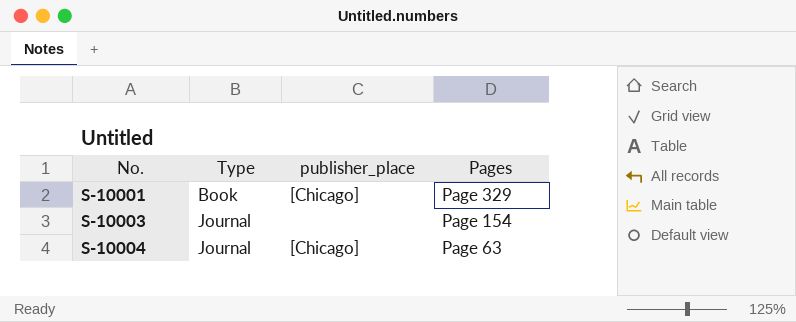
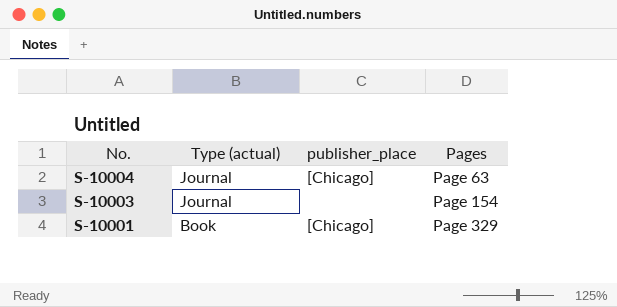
row order: No. ascending -> No. descending
column name: Type -> Type (actual)

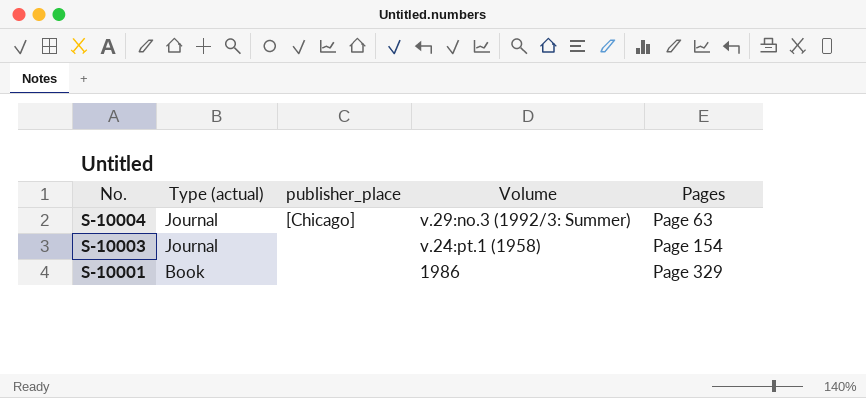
column Volume | position: none -> 4
S-10001 | publisher_place: [Chicago] -> none

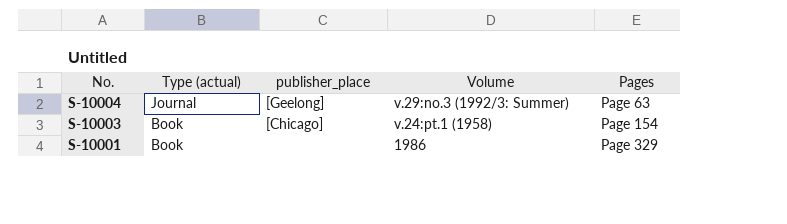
S-10004 | publisher_place: [Chicago] -> [Geelong]
S-10003 | Type (actual): Journal -> Book
S-10003 | publisher_place: none -> [Chicago]

